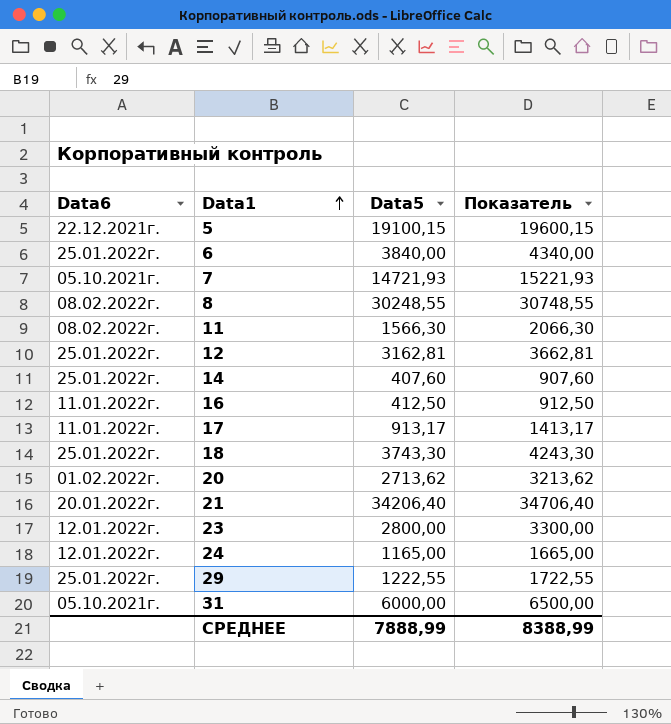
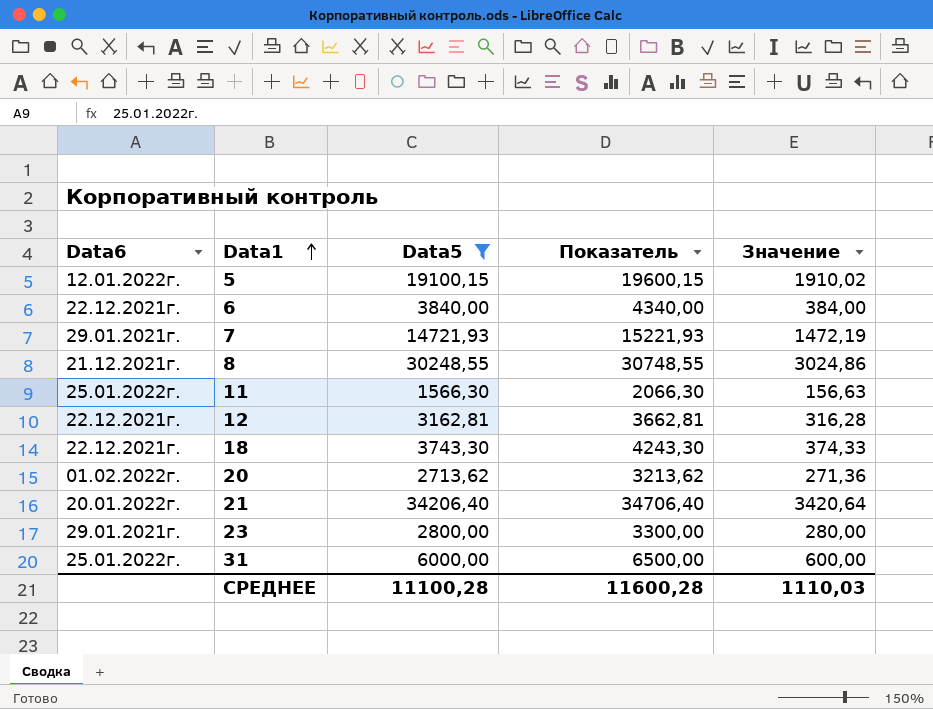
filter: none -> Data5 >= 1566,30
column Значение | formula: none -> [Data5] * 0,1
5 | Data6: 22.12.2021г. -> 12.01.2022г.
6 | Data6: 25.01.2022г. -> 22.12.2021г.
7 | Data6: 05.10.2021г. -> 29.01.2021г.
8 | Data6: 08.02.2022г. -> 21.12.2021г.
11 | Data6: 08.02.2022г. -> 25.01.2022г.
12 | Data6: 25.01.2022г. -> 22.12.2021г.
18 | Data6: 25.01.2022г. -> 22.12.2021г.
23 | Data6: 12.01.2022г. -> 29.01.2021г.
31 | Data6: 05.10.2021г. -> 25.01.2022г.
СРЕДНЕЕ | Data5: 7888,99 -> 11100,28
СРЕДНЕЕ | Показатель: 8388,99 -> 11600,28

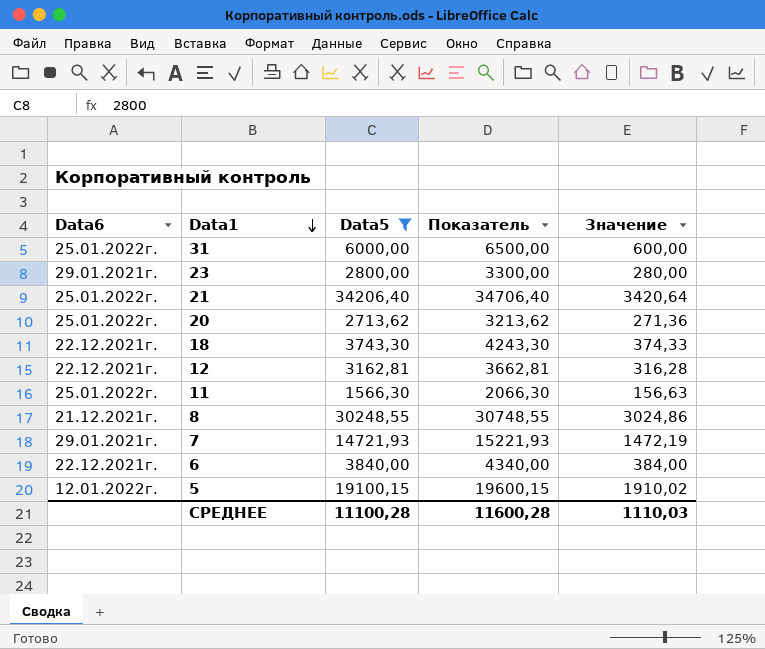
row order: Data1 ascending -> Data1 descending
21 | Data6: 20.01.2022г. -> 25.01.2022г.
20 | Data6: 01.02.2022г. -> 25.01.2022г.

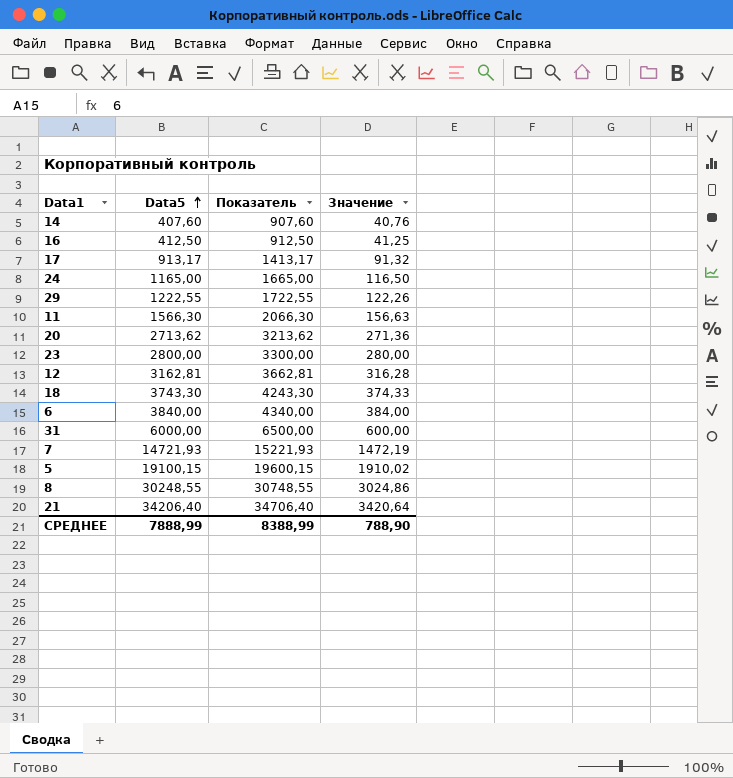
filter: Data5 >= 1566,30 -> none
row order: Data1 descending -> Data5 ascending
column Data6 | position: 1 -> none
СРЕДНЕЕ | Data5: 11100,28 -> 7888,99
СРЕДНЕЕ | Показатель: 11600,28 -> 8388,99
СРЕДНЕЕ | Значение: 1110,03 -> 788,90

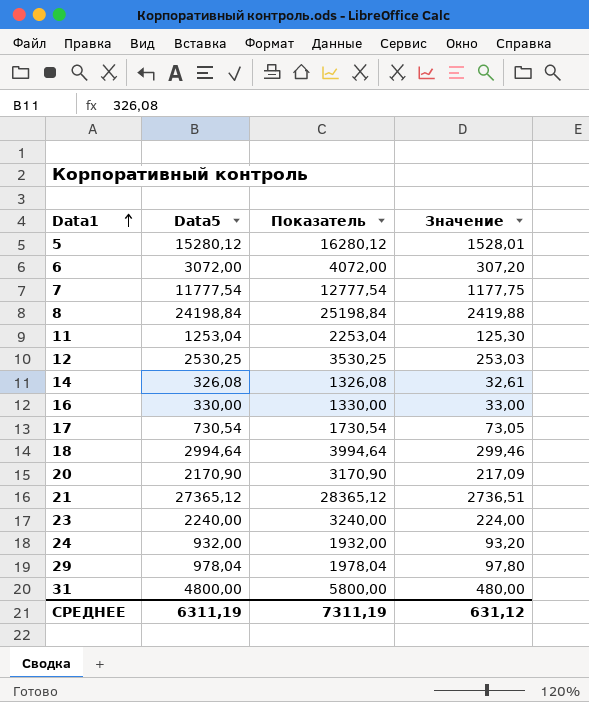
row order: Data5 ascending -> Data1 ascending
column Показатель | formula: [Data5] + 500 -> [Data5] + 1000
5 | Data5: 19100,15 -> 15280,12
5 | Значение: 1910,02 -> 1528,01
6 | Data5: 3840,00 -> 3072,00
6 | Значение: 384,00 -> 307,20
7 | Data5: 14721,93 -> 11777,54
7 | Значение: 1472,19 -> 1177,75
8 | Data5: 30248,55 -> 24198,84
8 | Значение: 3024,86 -> 2419,88
11 | Data5: 1566,30 -> 1253,04
11 | Значение: 156,63 -> 125,30
12 | Data5: 3162,81 -> 2530,25
12 | Значение: 316,28 -> 253,03
14 | Data5: 407,60 -> 326,08
14 | Значение: 40,76 -> 32,61
16 | Data5: 412,50 -> 330,00
16 | Значение: 41,25 -> 33,00
17 | Data5: 913,17 -> 730,54
17 | Значение: 91,32 -> 73,05
18 | Data5: 3743,30 -> 2994,64
18 | Значение: 374,33 -> 299,46
20 | Data5: 2713,62 -> 2170,90
20 | Значение: 271,36 -> 217,09
21 | Data5: 34206,40 -> 27365,12
21 | Значение: 3420,64 -> 2736,51
23 | Data5: 2800,00 -> 2240,00
23 | Значение: 280,00 -> 224,00
24 | Data5: 1165,00 -> 932,00
24 | Значение: 116,50 -> 93,20
29 | Data5: 1222,55 -> 978,04
29 | Значение: 122,26 -> 97,80
31 | Data5: 6000,00 -> 4800,00
31 | Значение: 600,00 -> 480,00
СРЕДНЕЕ | Data5: 7888,99 -> 6311,19
СРЕДНЕЕ | Показатель: 8388,99 -> 7311,19
СРЕДНЕЕ | Значение: 788,90 -> 631,12

